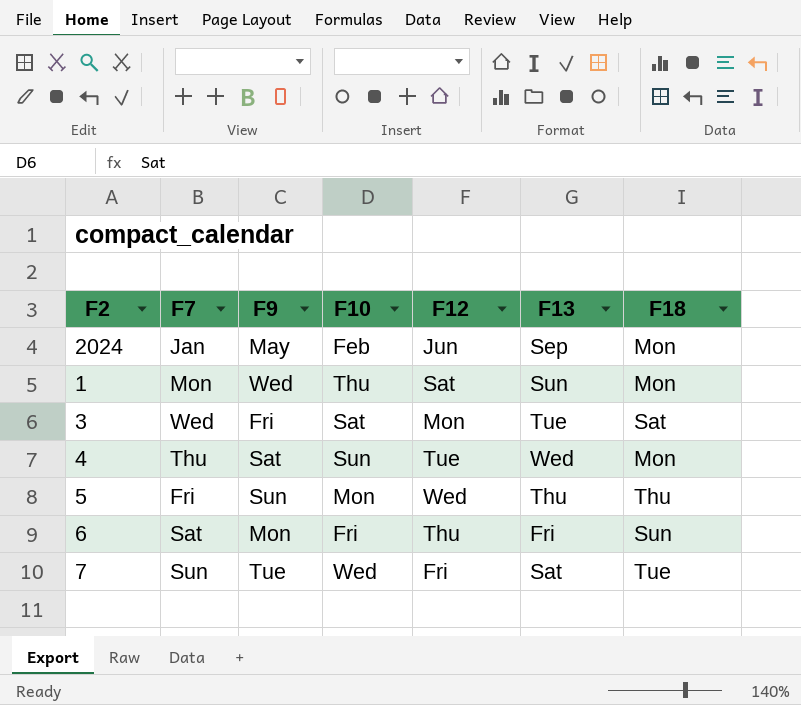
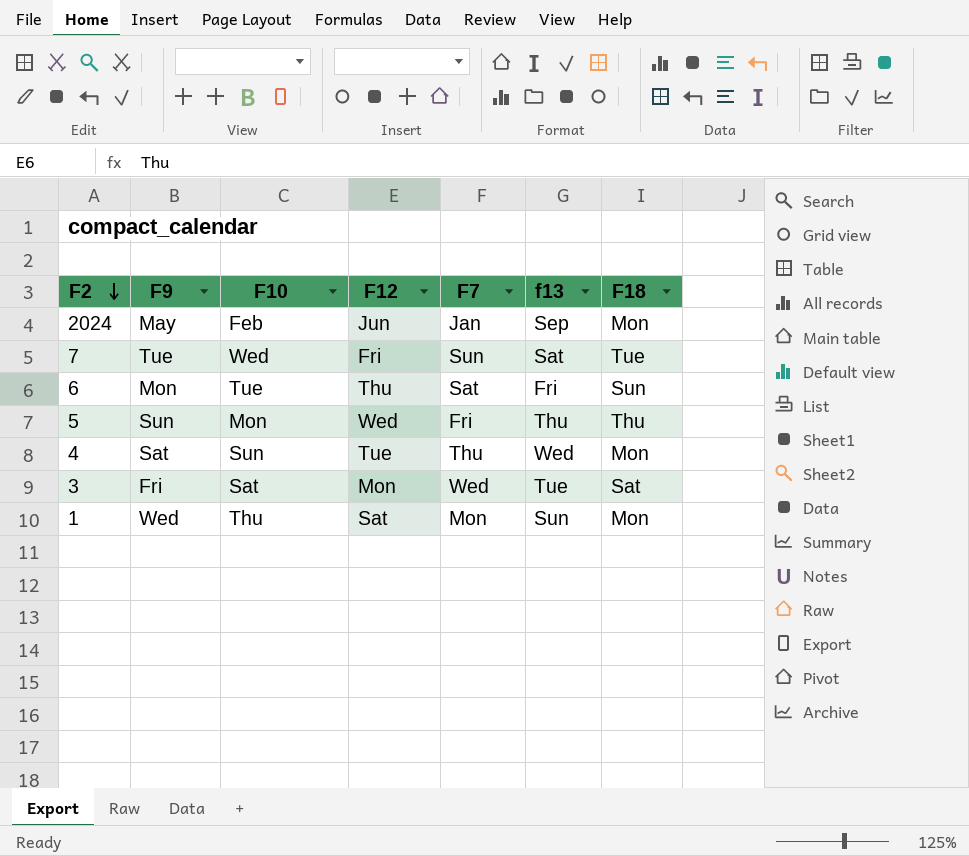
row order: none -> F2 descending
column F7 | position: 2 -> 5
column name: F13 -> f13
6 | F10: Fri -> Tue

